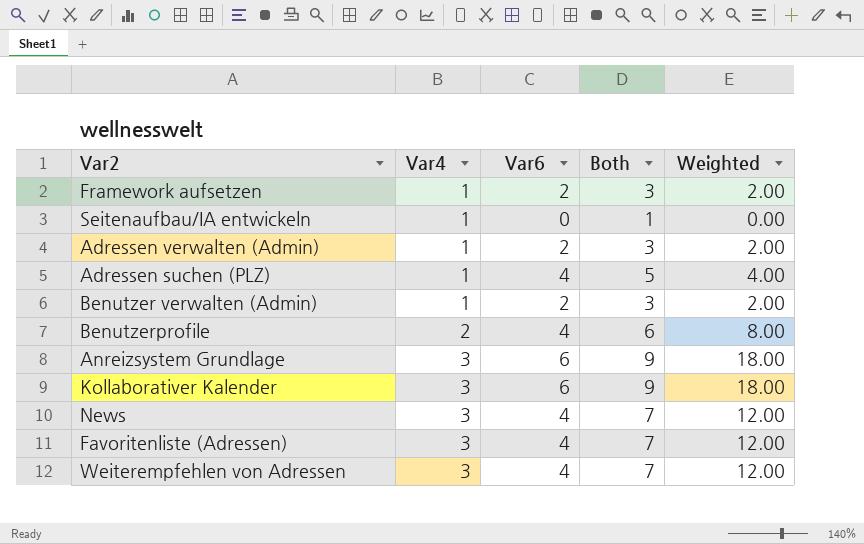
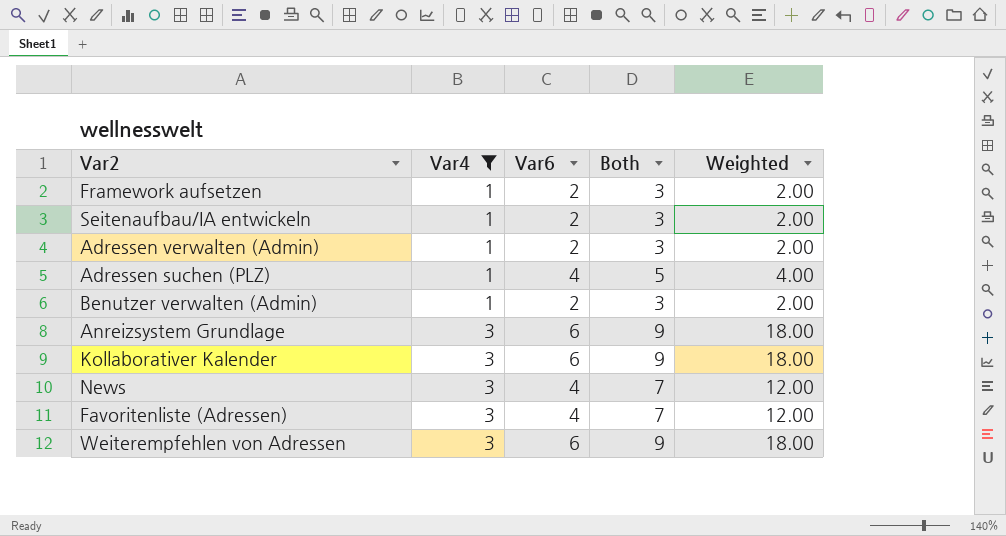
filter: none -> Var4 != 2
Seitenaufbau/IA entwickeln | Var6: 0 -> 2
Seitenaufbau/IA entwickeln | Both: 1 -> 3
Seitenaufbau/IA entwickeln | Weighted: 0.00 -> 2.00
Weiterempfehlen von Adressen | Var6: 4 -> 6
Weiterempfehlen von Adressen | Both: 7 -> 9
Weiterempfehlen von Adressen | Weighted: 12.00 -> 18.00

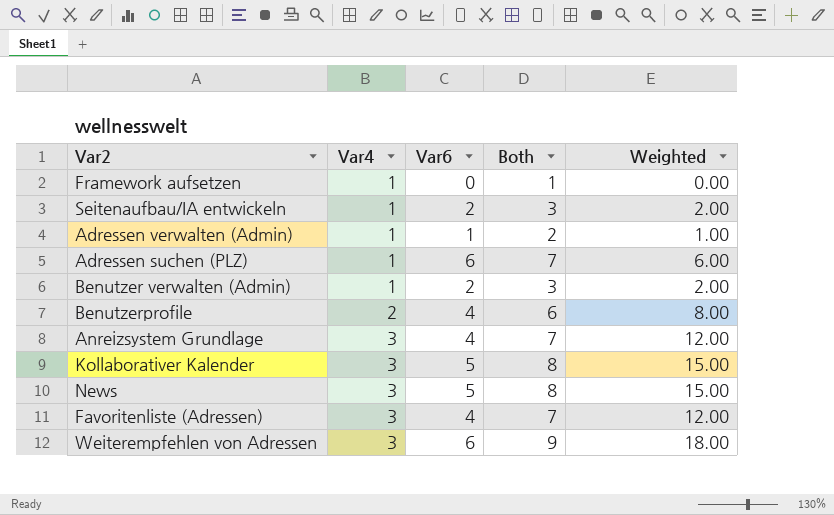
filter: Var4 != 2 -> none
Framework aufsetzen | Var6: 2 -> 0
Framework aufsetzen | Both: 3 -> 1
Framework aufsetzen | Weighted: 2.00 -> 0.00
Adressen verwalten (Admin) | Var6: 2 -> 1
Adressen verwalten (Admin) | Both: 3 -> 2
Adressen verwalten (Admin) | Weighted: 2.00 -> 1.00
Adressen suchen (PLZ) | Var6: 4 -> 6
Adressen suchen (PLZ) | Both: 5 -> 7
Adressen suchen (PLZ) | Weighted: 4.00 -> 6.00
Anreizsystem Grundlage | Var6: 6 -> 4
Anreizsystem Grundlage | Both: 9 -> 7
Anreizsystem Grundlage | Weighted: 18.00 -> 12.00
Kollaborativer Kalender | Var6: 6 -> 5
Kollaborativer Kalender | Both: 9 -> 8
Kollaborativer Kalender | Weighted: 18.00 -> 15.00
News | Var6: 4 -> 5
News | Both: 7 -> 8
News | Weighted: 12.00 -> 15.00

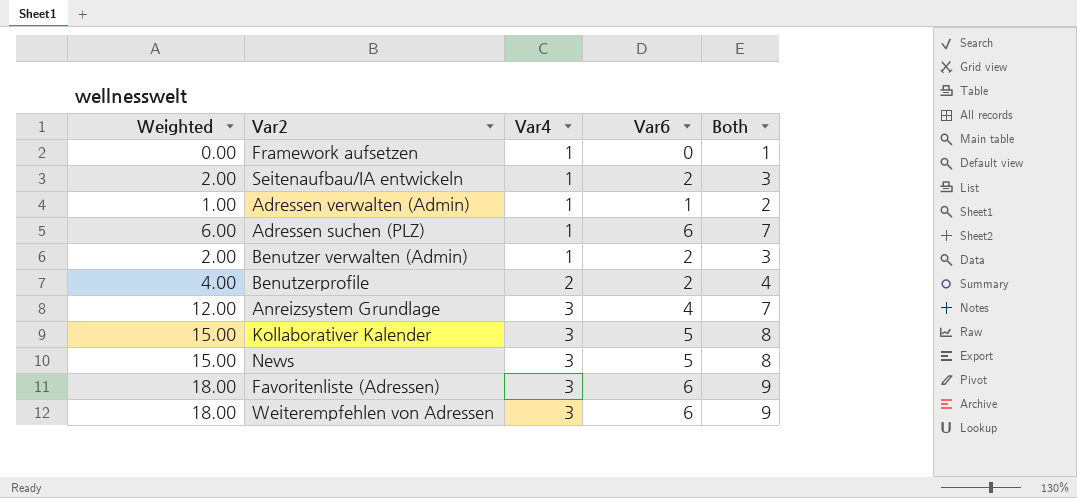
column Weighted | position: 5 -> 1
Benutzerprofile | Weighted: 8.00 -> 4.00
Benutzerprofile | Var6: 4 -> 2
Benutzerprofile | Both: 6 -> 4
Favoritenliste (Adressen) | Weighted: 12.00 -> 18.00
Favoritenliste (Adressen) | Var6: 4 -> 6
Favoritenliste (Adressen) | Both: 7 -> 9

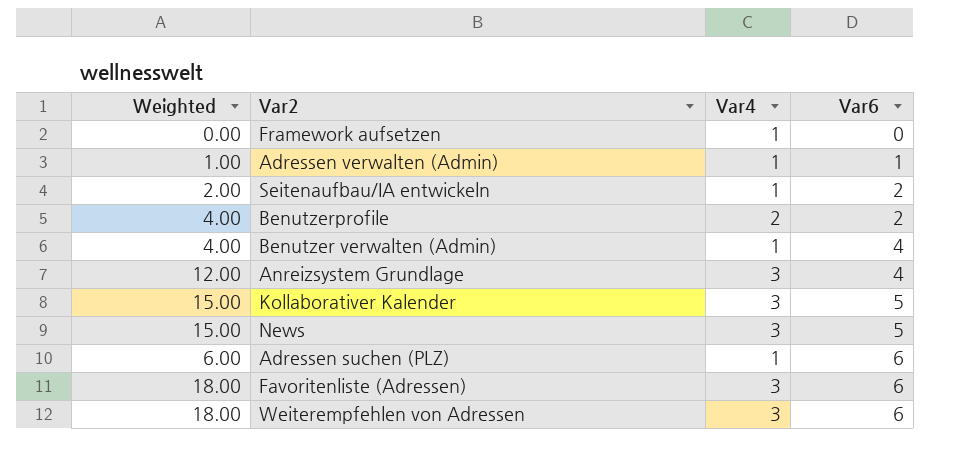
row order: Var4 ascending -> Var6 ascending
column Both | formula: [Var4] + [Var6] -> none
Benutzer verwalten (Admin) | Weighted: 2.00 -> 4.00
Benutzer verwalten (Admin) | Var6: 2 -> 4

